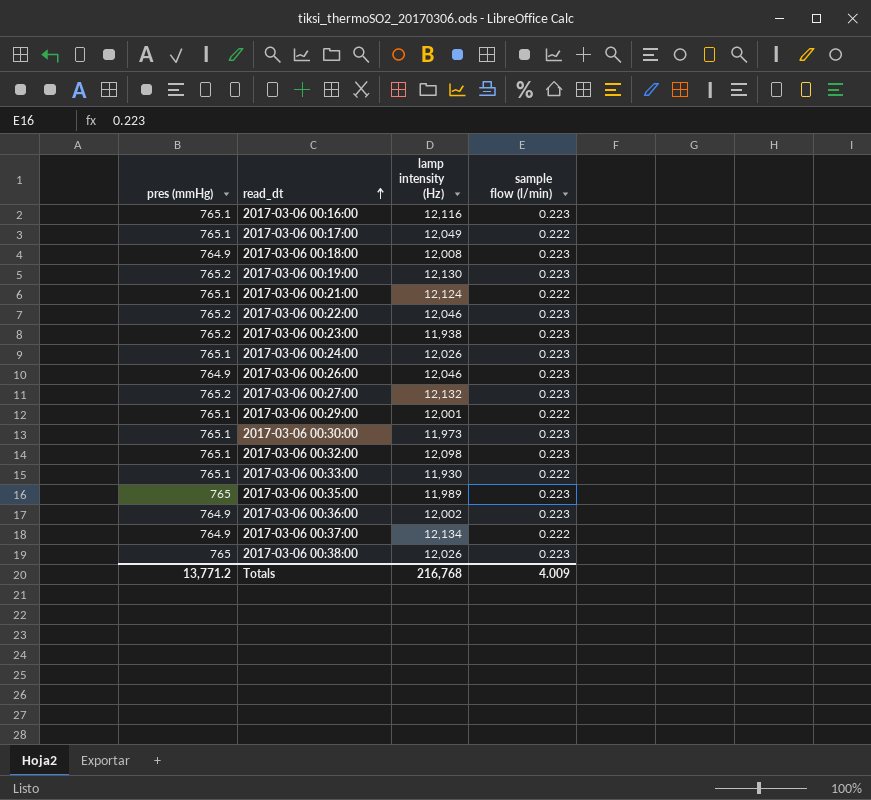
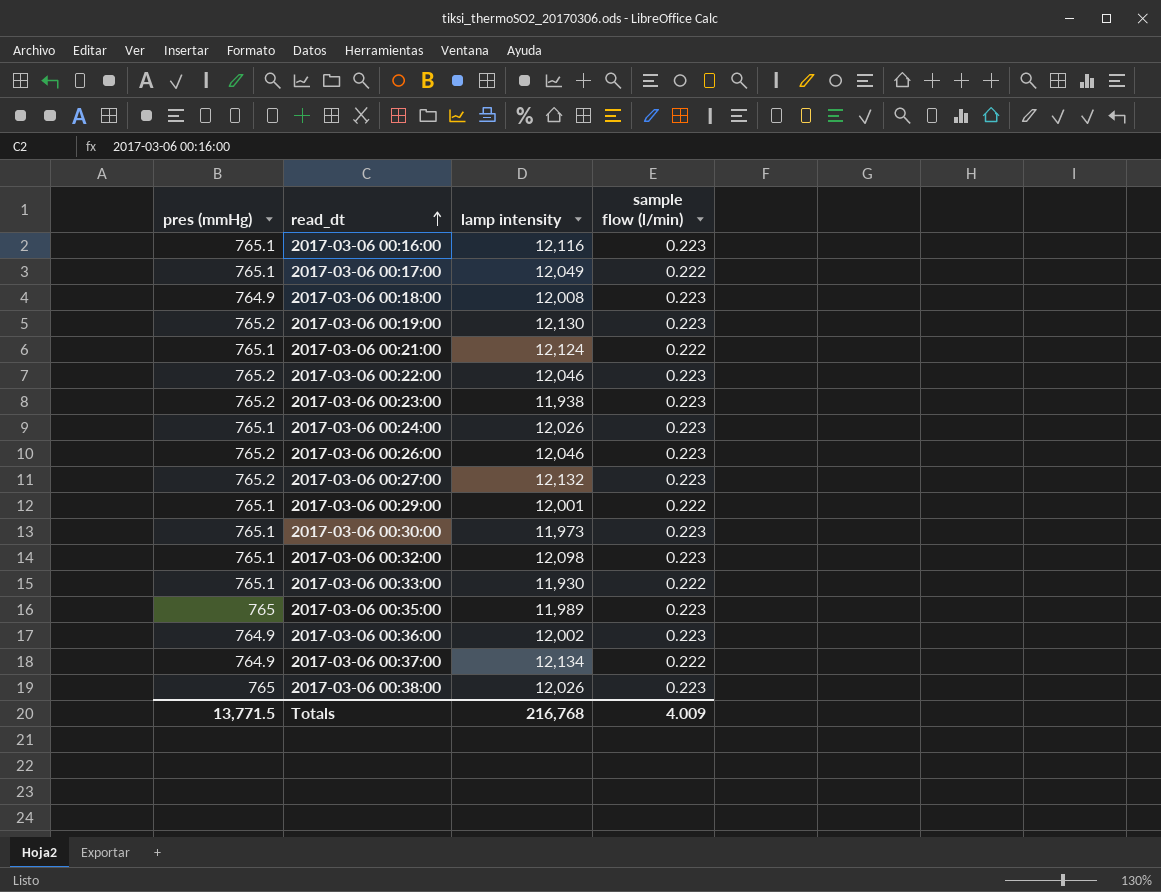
column name: lamp intensity (Hz) -> lamp intensity
2017-03-06 00:26:00 | pres (mmHg): 764.9 -> 765.2
Totals | pres (mmHg): 13,771.2 -> 13,771.5

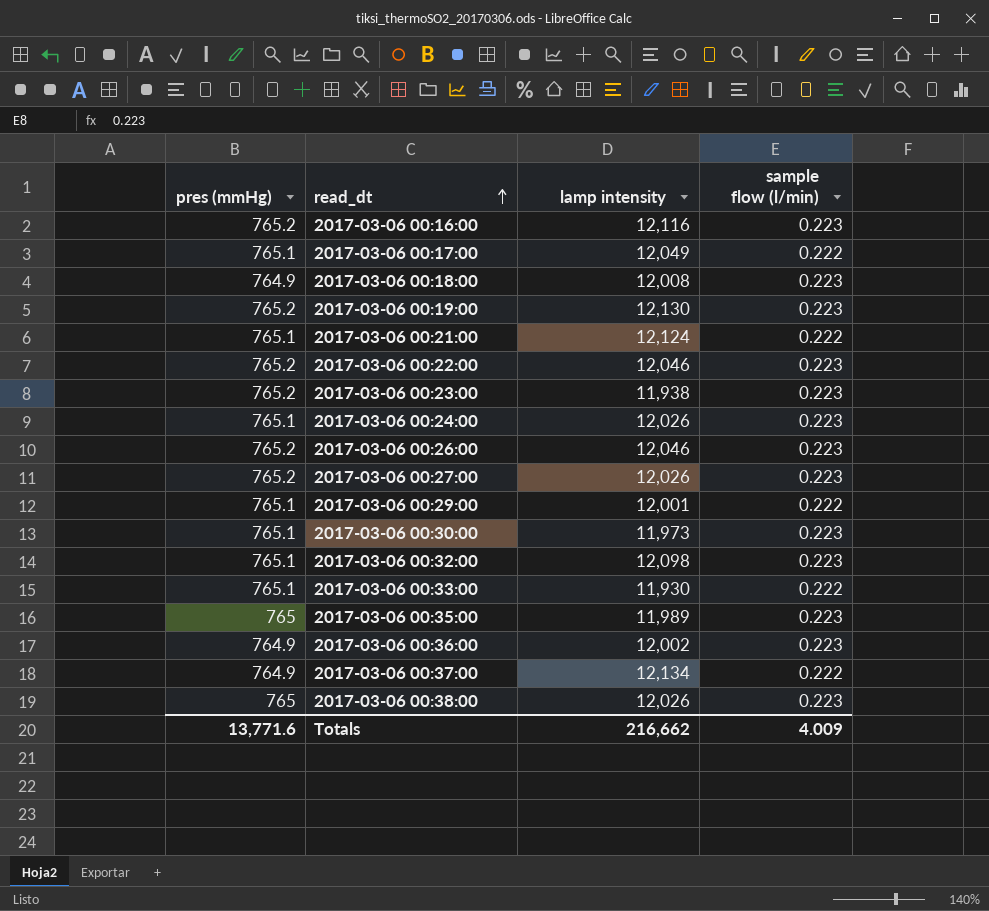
2017-03-06 00:16:00 | pres (mmHg): 765.1 -> 765.2
2017-03-06 00:27:00 | lamp intensity: 12,132 -> 12,026
Totals | pres (mmHg): 13,771.5 -> 13,771.6
Totals | lamp intensity: 216,768 -> 216,662

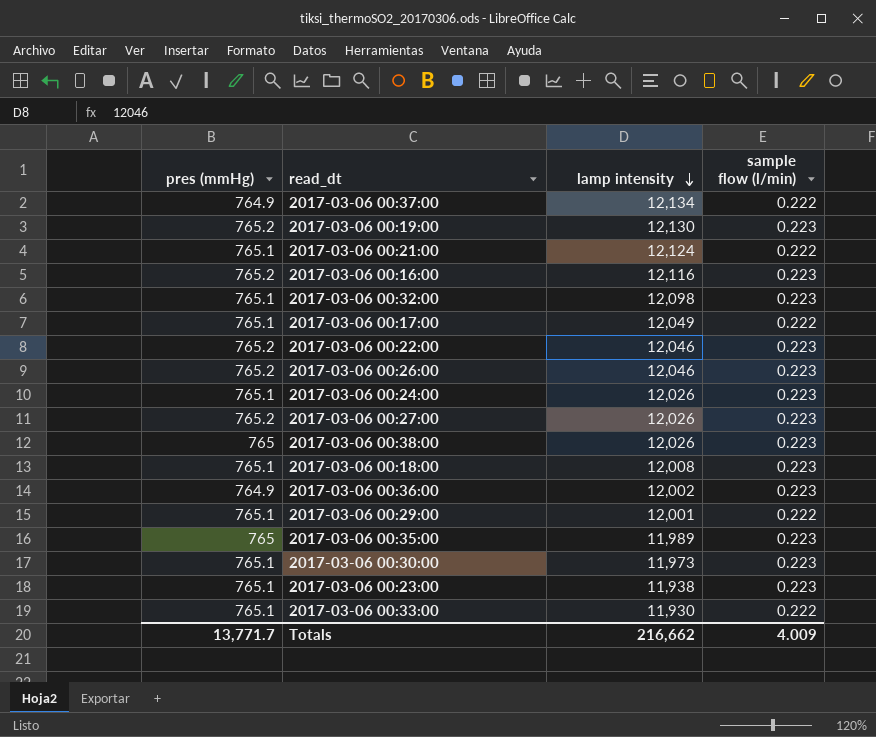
row order: read_dt ascending -> lamp intensity descending
2017-03-06 00:18:00 | pres (mmHg): 764.9 -> 765.1
2017-03-06 00:23:00 | pres (mmHg): 765.2 -> 765.1
Totals | pres (mmHg): 13,771.6 -> 13,771.7

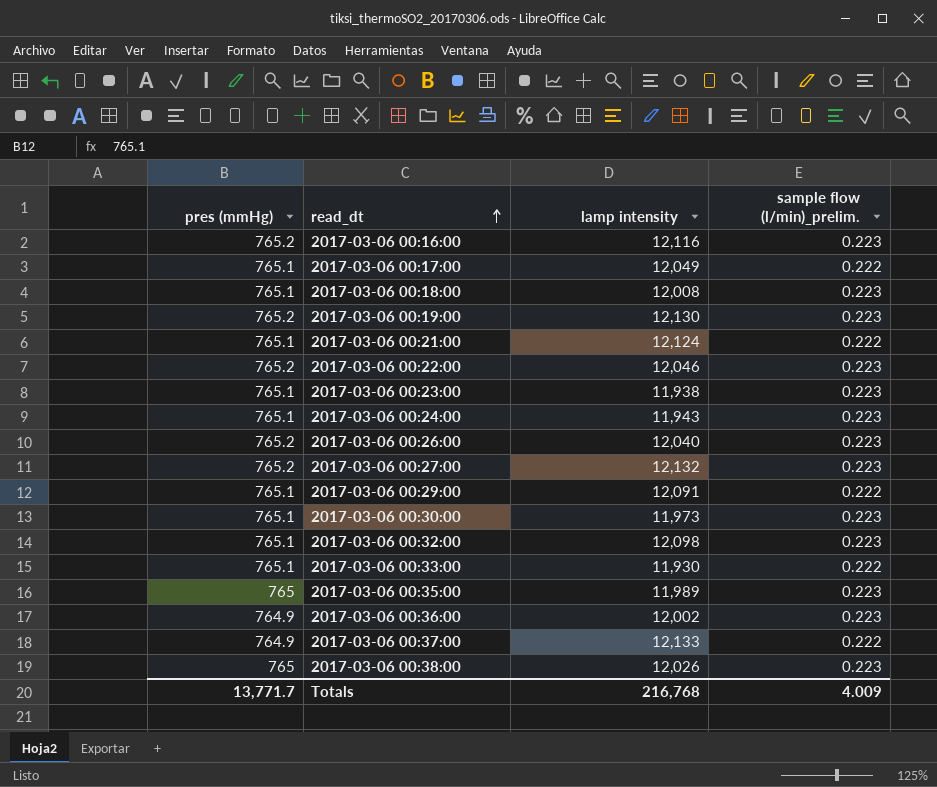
row order: lamp intensity descending -> read_dt ascending
column name: sample flow (l/min) -> sample flow (l/min)_prelim.
2017-03-06 00:24:00 | lamp intensity: 12,026 -> 11,943
2017-03-06 00:26:00 | lamp intensity: 12,046 -> 12,040
2017-03-06 00:27:00 | lamp intensity: 12,026 -> 12,132
2017-03-06 00:29:00 | lamp intensity: 12,001 -> 12,091
2017-03-06 00:37:00 | lamp intensity: 12,134 -> 12,133
Totals | lamp intensity: 216,662 -> 216,768

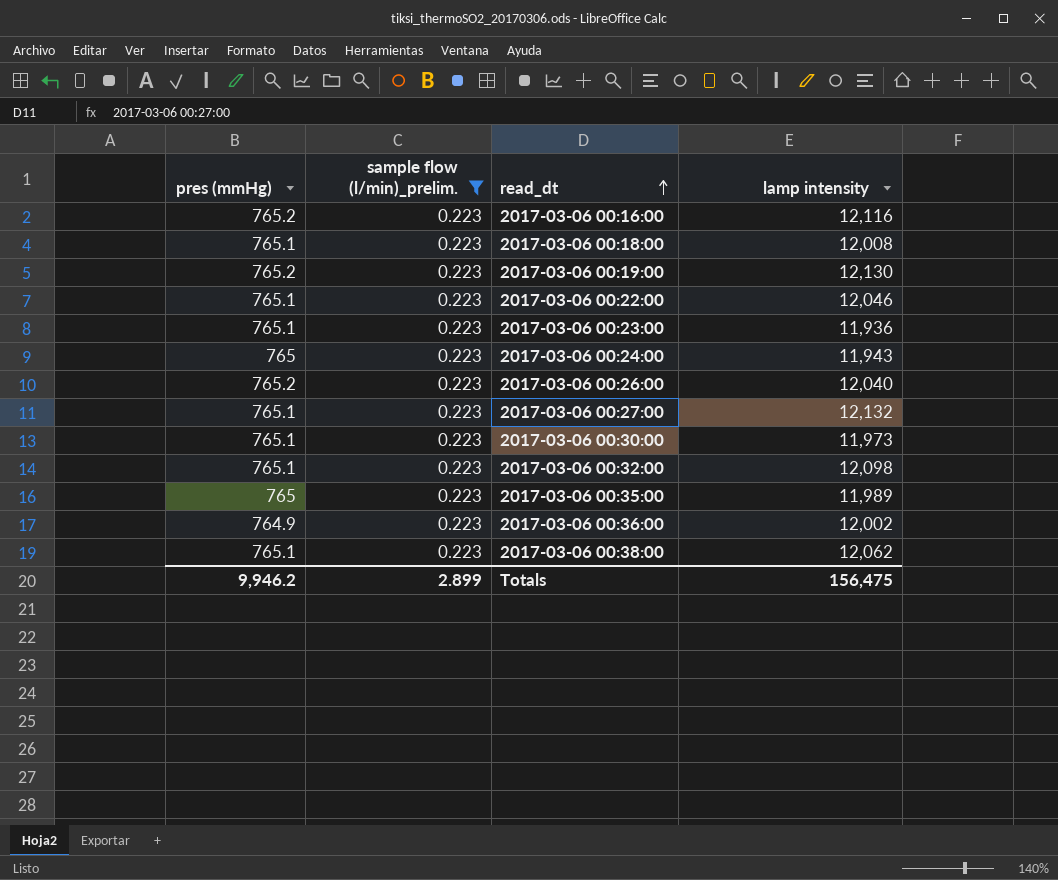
filter: none -> sample flow (l/min)_prelim. = 0.223
column sample flow (l/min)_prelim. | position: 4 -> 2
2017-03-06 00:22:00 | pres (mmHg): 765.2 -> 765.1
2017-03-06 00:23:00 | lamp intensity: 11,938 -> 11,936
2017-03-06 00:24:00 | pres (mmHg): 765.1 -> 765
2017-03-06 00:27:00 | pres (mmHg): 765.2 -> 765.1
2017-03-06 00:38:00 | pres (mmHg): 765 -> 765.1
2017-03-06 00:38:00 | lamp intensity: 12,026 -> 12,062
Totals | pres (mmHg): 13,771.7 -> 9,946.2
Totals | sample flow (l/min)_prelim.: 4.009 -> 2.899
Totals | lamp intensity: 216,768 -> 156,475

